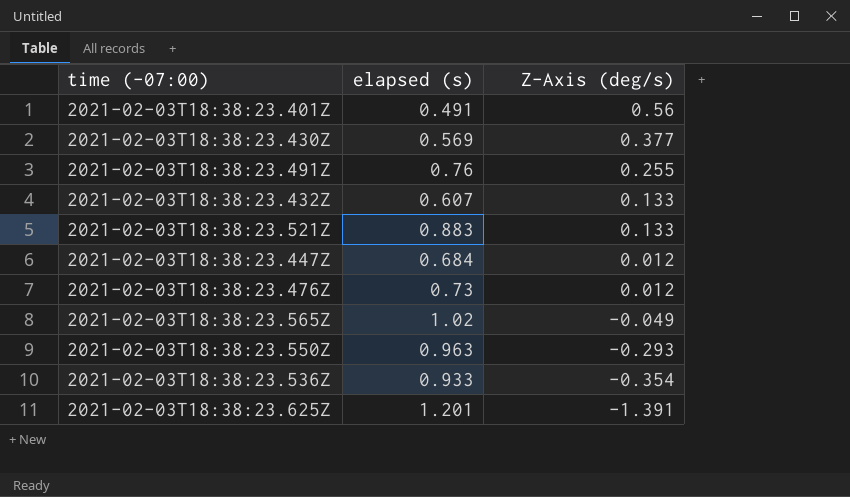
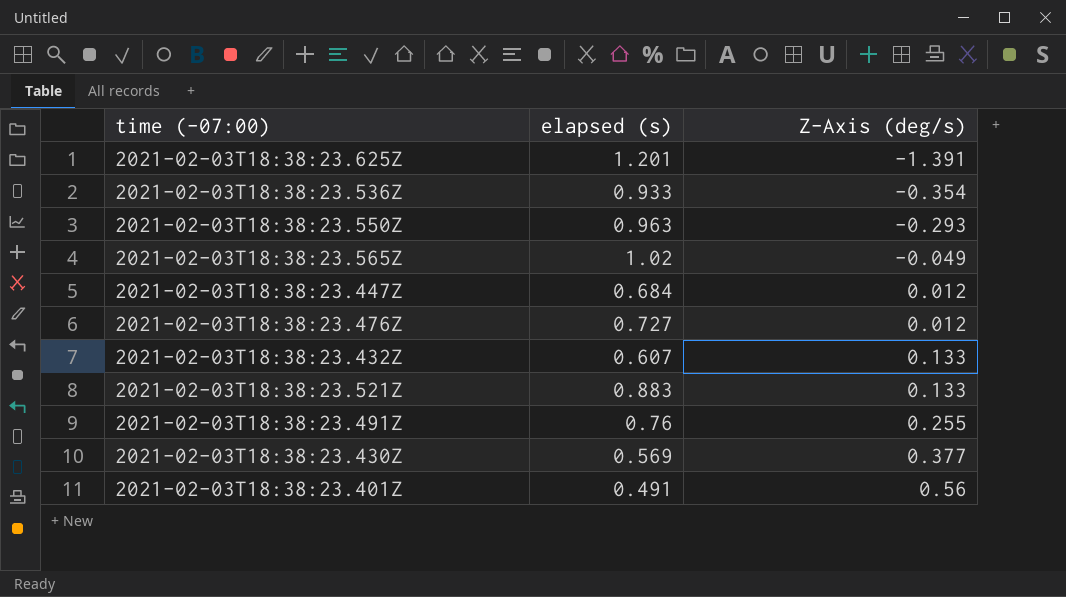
row order: Z-Axis (deg/s) descending -> Z-Axis (deg/s) ascending
2021-02-03T18:38:23.476Z | elapsed (s): 0.73 -> 0.727

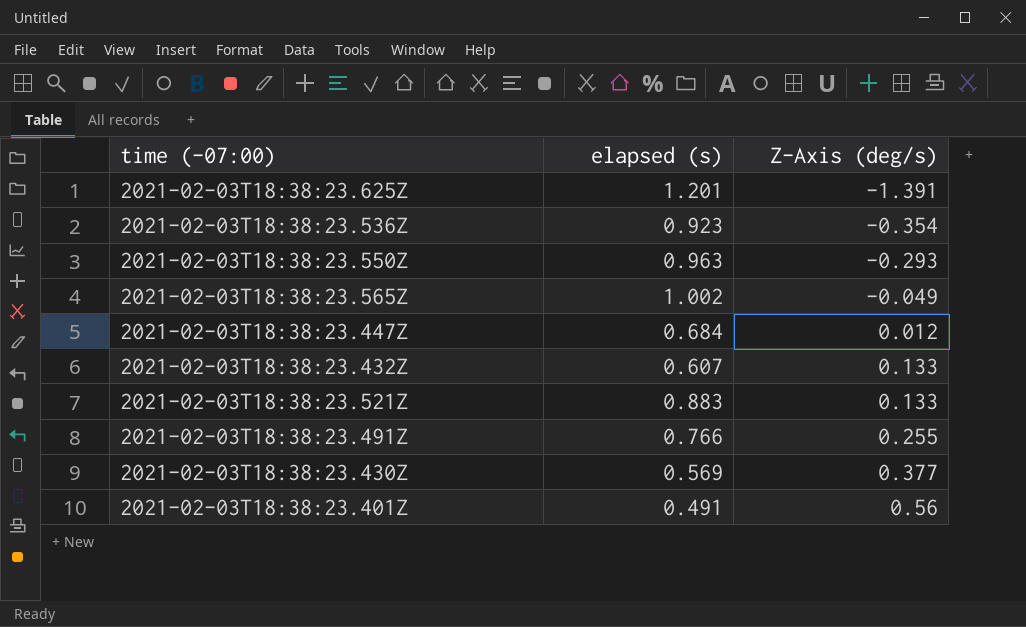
row 2021-02-03T18:38:23.476Z: 0.727 | 0.012 -> none
2021-02-03T18:38:23.536Z | elapsed (s): 0.933 -> 0.923
2021-02-03T18:38:23.565Z | elapsed (s): 1.02 -> 1.002
2021-02-03T18:38:23.491Z | elapsed (s): 0.76 -> 0.766

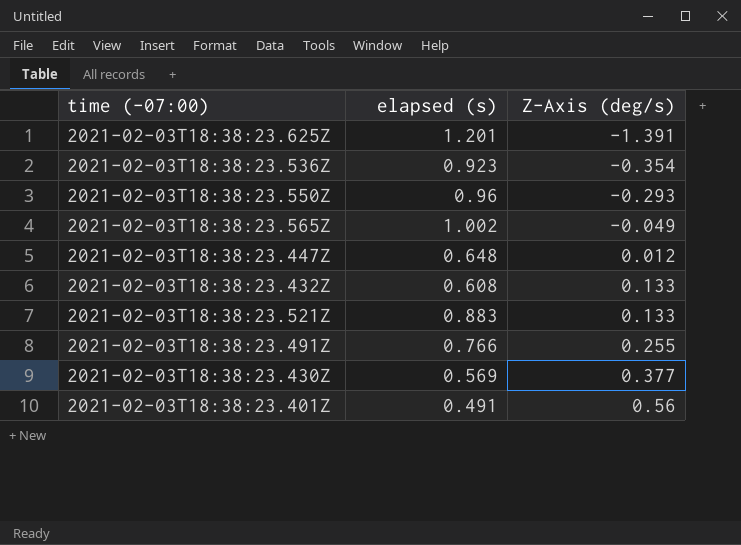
2021-02-03T18:38:23.550Z | elapsed (s): 0.963 -> 0.96
2021-02-03T18:38:23.447Z | elapsed (s): 0.684 -> 0.648
2021-02-03T18:38:23.432Z | elapsed (s): 0.607 -> 0.608

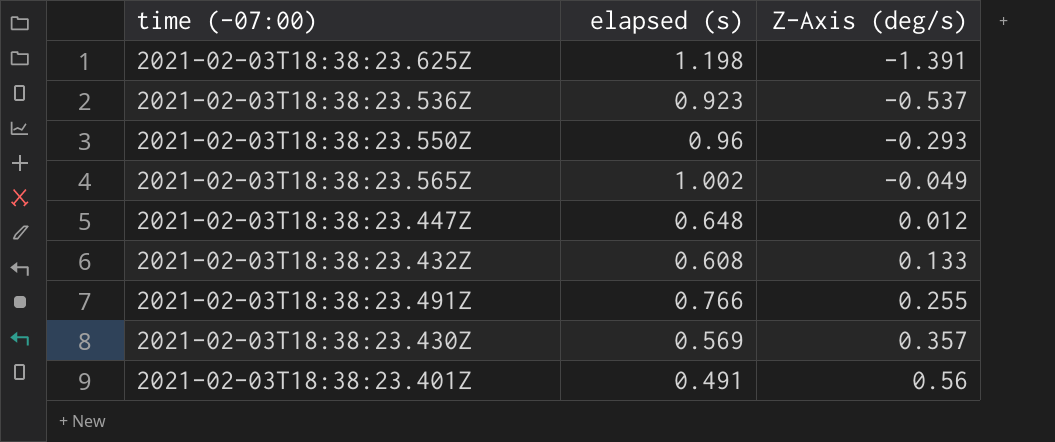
row 2021-02-03T18:38:23.521Z: 0.883 | 0.133 -> none
2021-02-03T18:38:23.625Z | elapsed (s): 1.201 -> 1.198
2021-02-03T18:38:23.536Z | Z-Axis (deg/s): -0.354 -> -0.537
2021-02-03T18:38:23.430Z | Z-Axis (deg/s): 0.377 -> 0.357

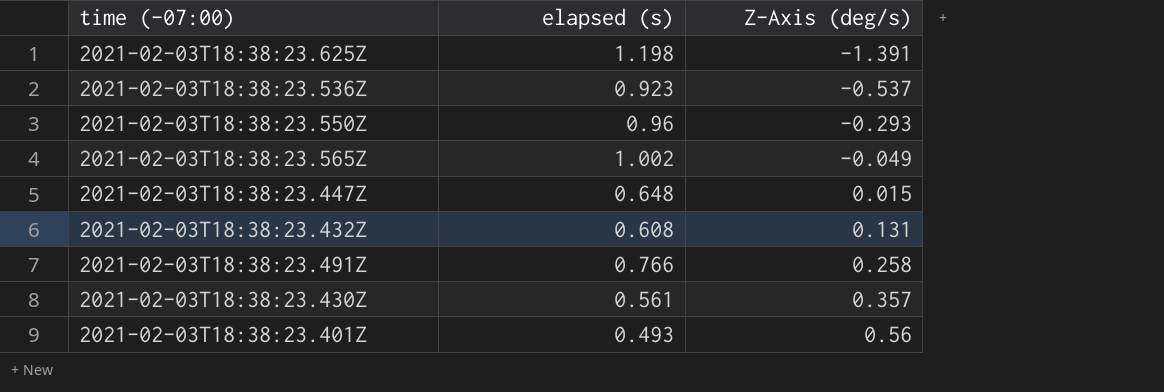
2021-02-03T18:38:23.447Z | Z-Axis (deg/s): 0.012 -> 0.015
2021-02-03T18:38:23.432Z | Z-Axis (deg/s): 0.133 -> 0.131
2021-02-03T18:38:23.491Z | Z-Axis (deg/s): 0.255 -> 0.258
2021-02-03T18:38:23.430Z | elapsed (s): 0.569 -> 0.561
2021-02-03T18:38:23.401Z | elapsed (s): 0.491 -> 0.493

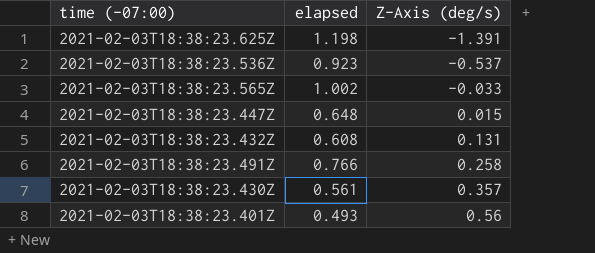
column name: elapsed (s) -> elapsed
row 2021-02-03T18:38:23.550Z: 0.96 | -0.293 -> none
2021-02-03T18:38:23.565Z | Z-Axis (deg/s): -0.049 -> -0.033

